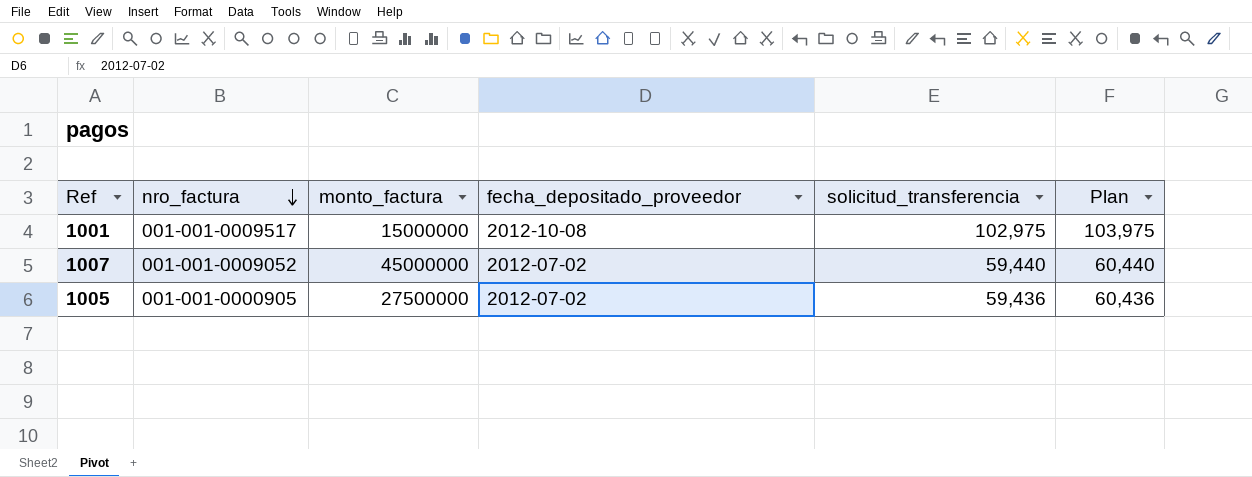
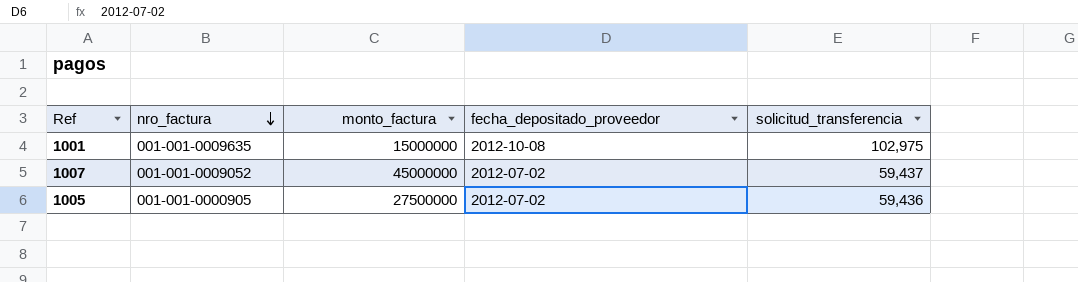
column Plan | formula: [solicitud_transferencia] + 1000 -> none
1001 | nro_factura: 001-001-0009517 -> 001-001-0009635
1007 | solicitud_transferencia: 59,440 -> 59,437

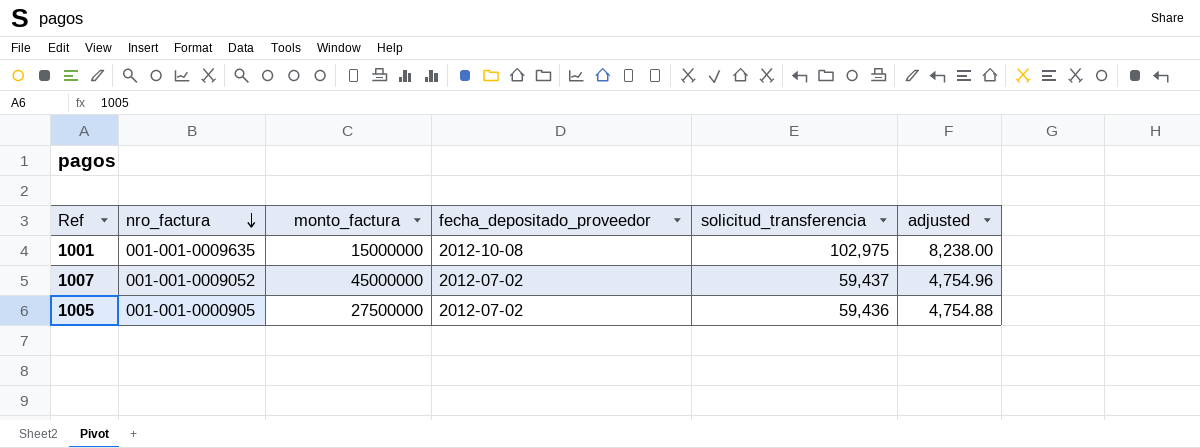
column adjusted | formula: none -> [solicitud_transferencia] * 0.08

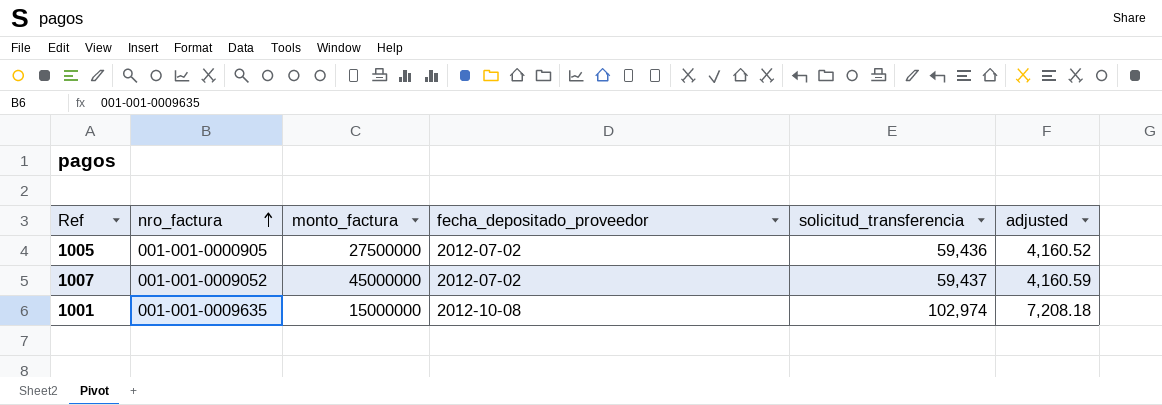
row order: nro_factura descending -> nro_factura ascending
column adjusted | formula: [solicitud_transferencia] * 0.08 -> [solicitud_transferencia] * 0.07
1001 | solicitud_transferencia: 102,975 -> 102,974

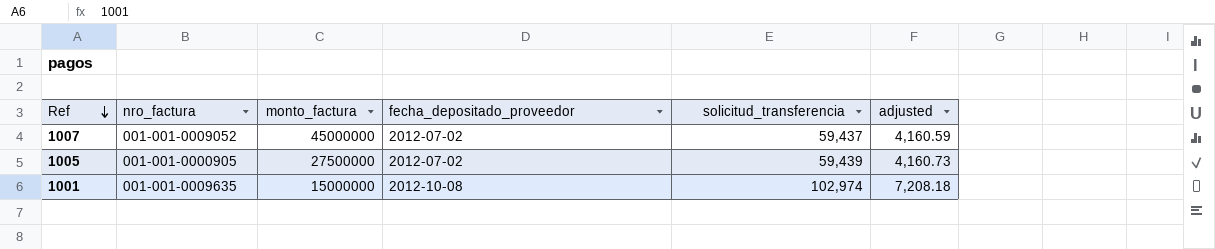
row order: nro_factura ascending -> Ref descending
1005 | solicitud_transferencia: 59,436 -> 59,439
1005 | adjusted: 4,160.52 -> 4,160.73

